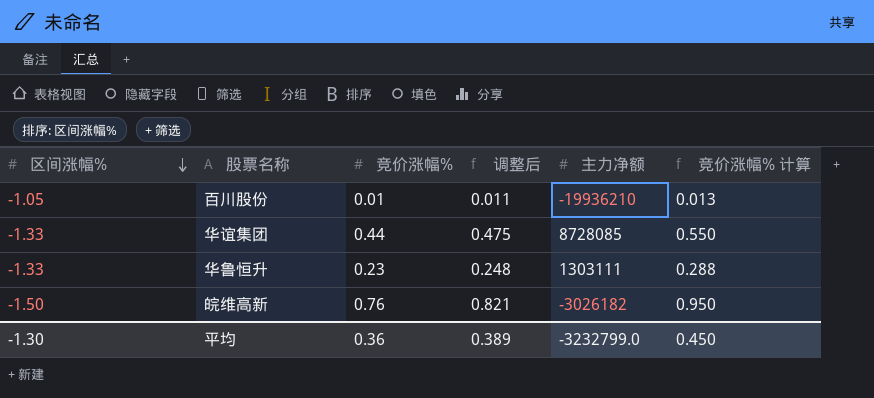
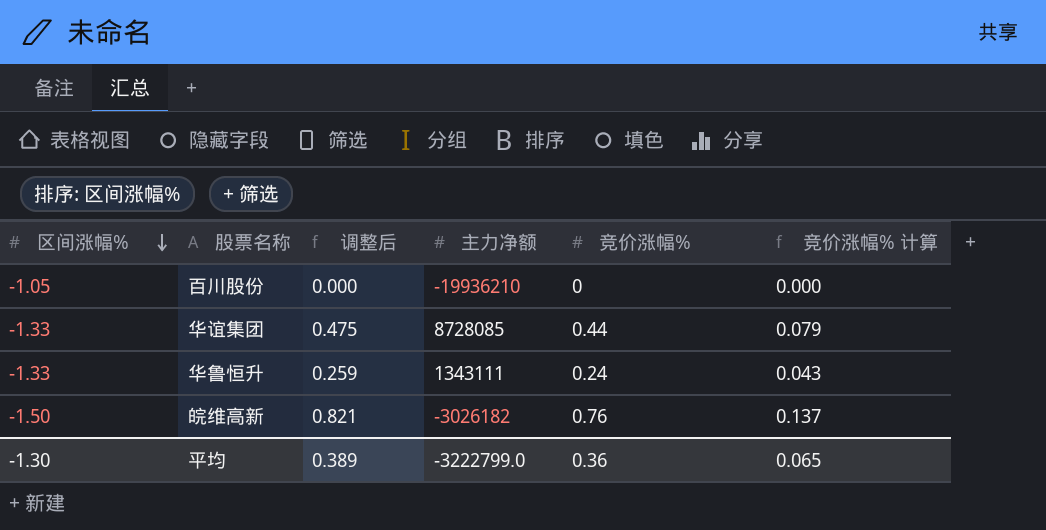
column 竞价涨幅% | position: 3 -> 5
column 竞价涨幅% 计算 | formula: [竞价涨幅%] * 1.25 -> [竞价涨幅%] * 0.18
百川股份 | 调整后: 0.011 -> 0.000
百川股份 | 竞价涨幅%: 0.01 -> 0
华鲁恒升 | 调整后: 0.248 -> 0.259
华鲁恒升 | 主力净额: 1303111 -> 1343111
华鲁恒升 | 竞价涨幅%: 0.23 -> 0.24
平均 | 主力净额: -3232799.0 -> -3222799.0
平均 | 竞价涨幅% 计算: 0.450 -> 0.065

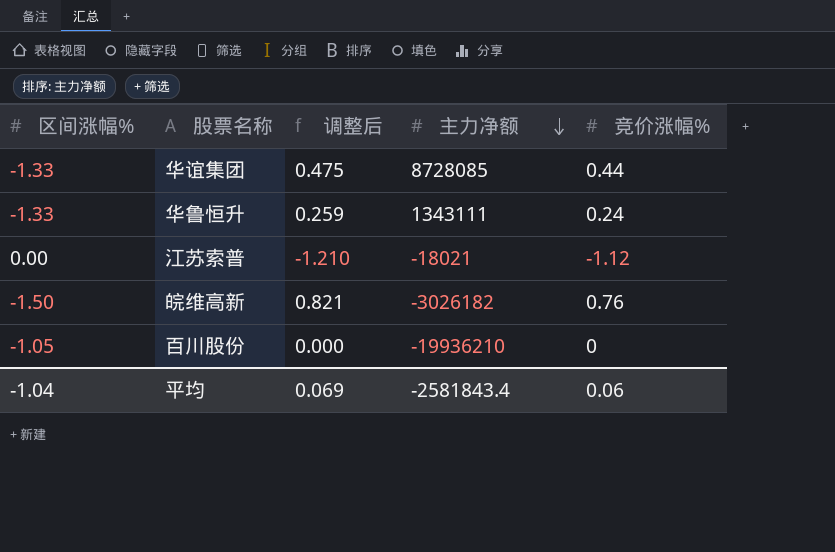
row order: 区间涨幅% descending -> 主力净额 descending
column 竞价涨幅% 计算 | formula: [竞价涨幅%] * 0.18 -> none
row 江苏索普: none -> 0.00 | -1.210 | -18021 | -1.12
平均 | 区间涨幅%: -1.30 -> -1.04
平均 | 调整后: 0.389 -> 0.069
平均 | 主力净额: -3222799.0 -> -2581843.4
平均 | 竞价涨幅%: 0.36 -> 0.06

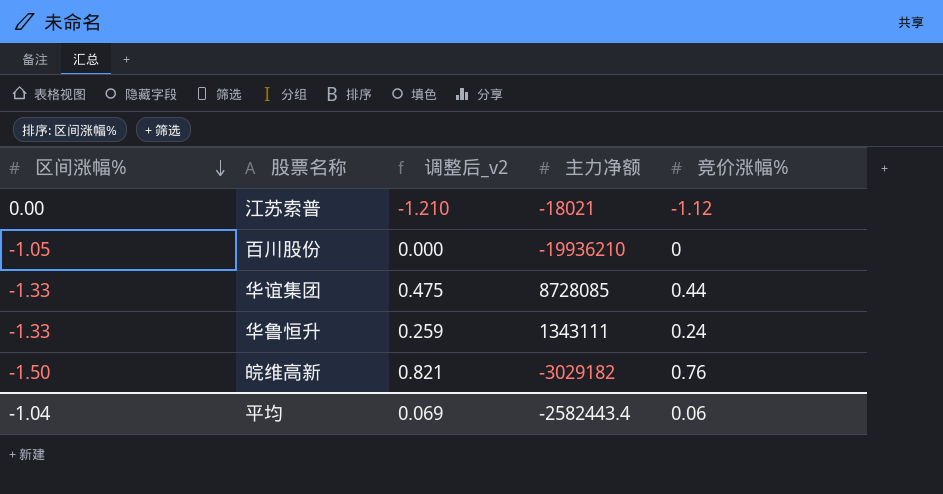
row order: 主力净额 descending -> 区间涨幅% descending
column name: 调整后 -> 调整后_v2
皖维高新 | 主力净额: -3026182 -> -3029182
平均 | 主力净额: -2581843.4 -> -2582443.4

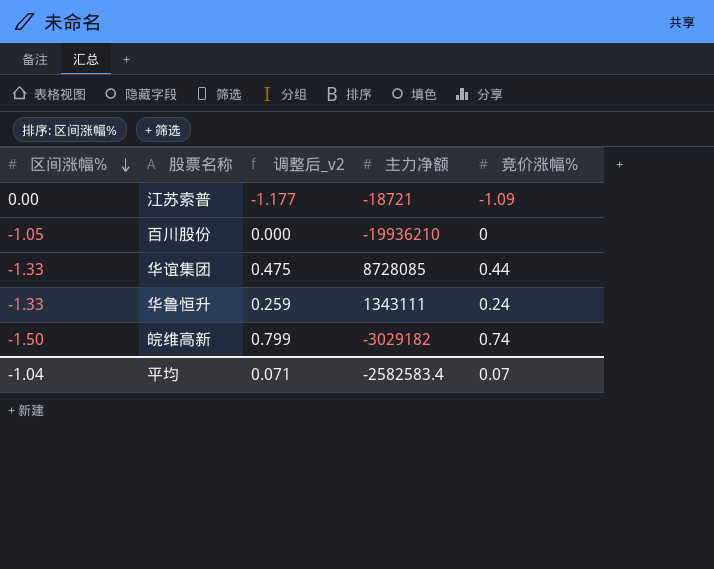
江苏索普 | 调整后_v2: -1.210 -> -1.177
江苏索普 | 主力净额: -18021 -> -18721
江苏索普 | 竞价涨幅%: -1.12 -> -1.09
皖维高新 | 调整后_v2: 0.821 -> 0.799
皖维高新 | 竞价涨幅%: 0.76 -> 0.74
平均 | 调整后_v2: 0.069 -> 0.071
平均 | 主力净额: -2582443.4 -> -2582583.4
平均 | 竞价涨幅%: 0.06 -> 0.07

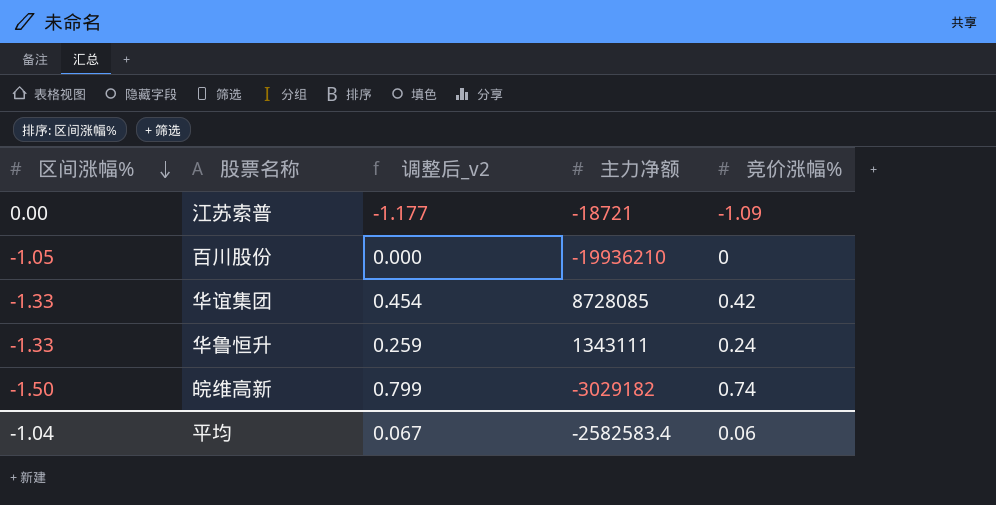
华谊集团 | 调整后_v2: 0.475 -> 0.454
华谊集团 | 竞价涨幅%: 0.44 -> 0.42
平均 | 调整后_v2: 0.071 -> 0.067
平均 | 竞价涨幅%: 0.07 -> 0.06

